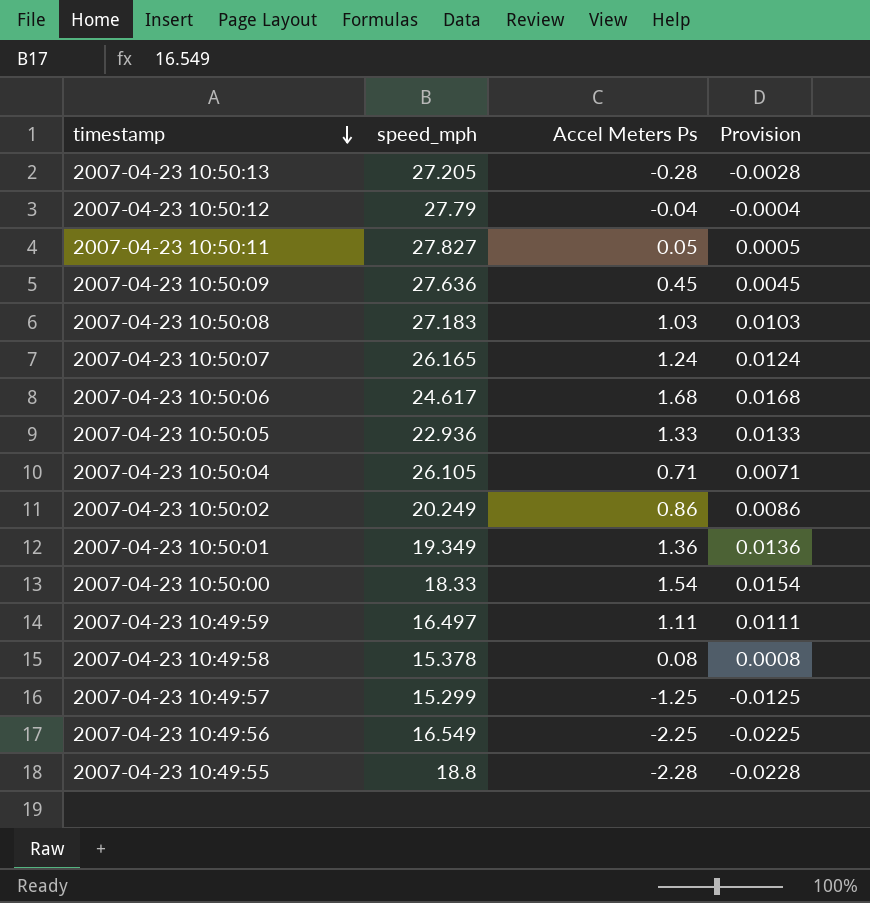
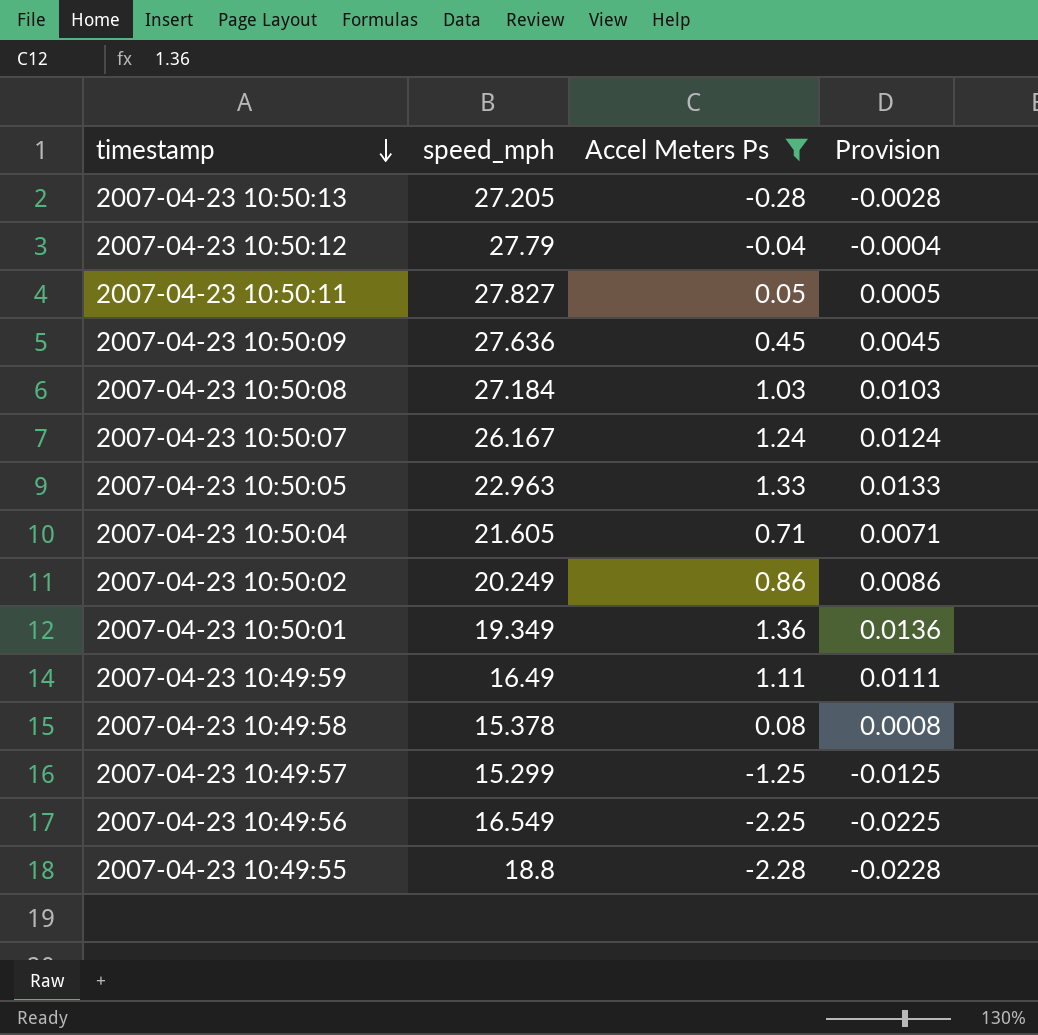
filter: none -> Accel Meters Ps <= 1.36
2007-04-23 10:50:08 | speed_mph: 27.183 -> 27.184
2007-04-23 10:50:07 | speed_mph: 26.165 -> 26.167
2007-04-23 10:50:05 | speed_mph: 22.936 -> 22.963
2007-04-23 10:50:04 | speed_mph: 26.105 -> 21.605
2007-04-23 10:49:59 | speed_mph: 16.497 -> 16.49

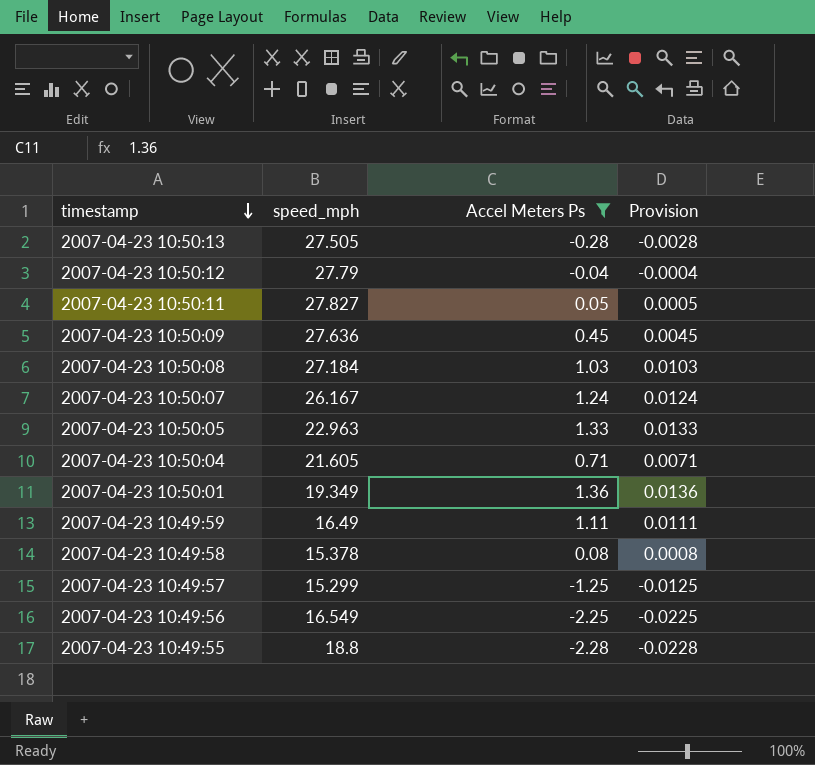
row 2007-04-23 10:50:02: 20.249 | 0.86 | 0.0086 -> none
2007-04-23 10:50:13 | speed_mph: 27.205 -> 27.505

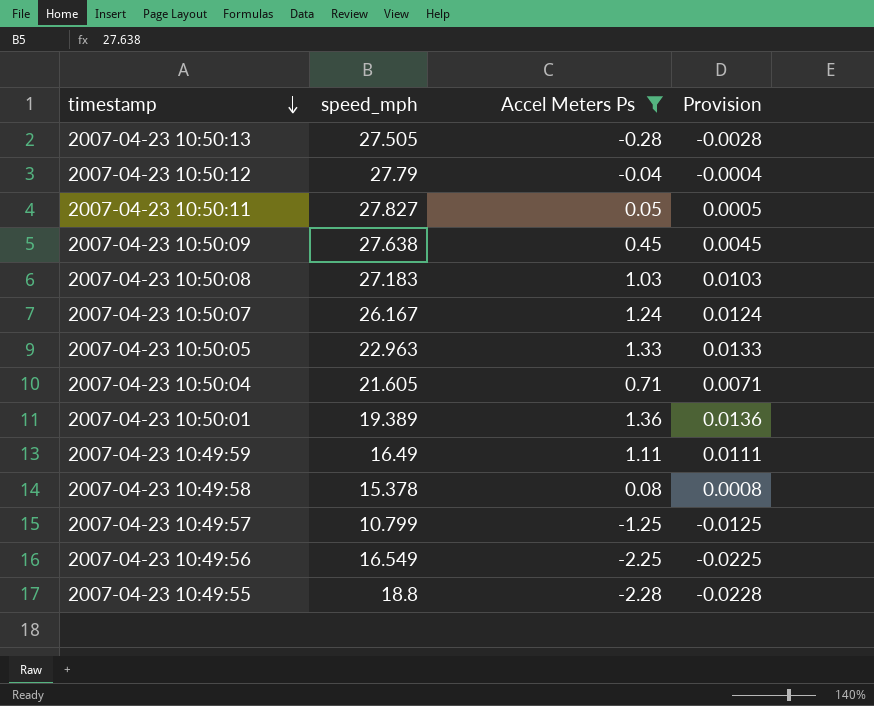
2007-04-23 10:50:09 | speed_mph: 27.636 -> 27.638
2007-04-23 10:50:08 | speed_mph: 27.184 -> 27.183
2007-04-23 10:50:01 | speed_mph: 19.349 -> 19.389
2007-04-23 10:49:57 | speed_mph: 15.299 -> 10.799

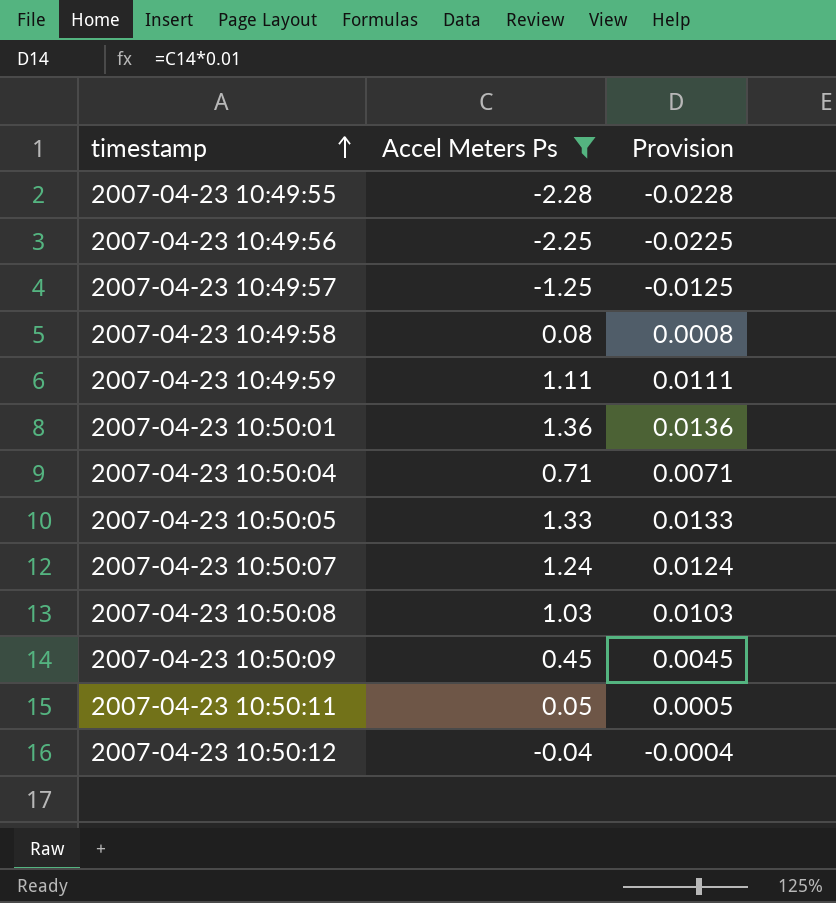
row order: timestamp descending -> timestamp ascending
column speed_mph | position: 2 -> none
row 2007-04-23 10:50:13: 27.505 | -0.28 | -0.0028 -> none

